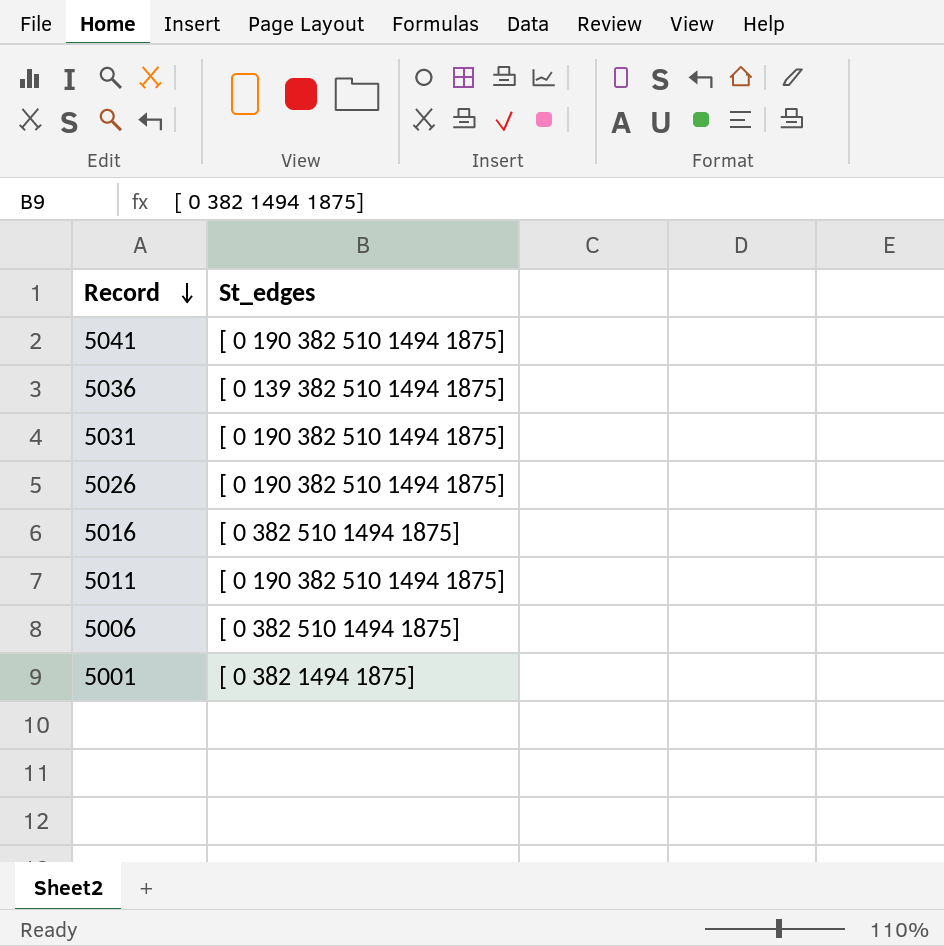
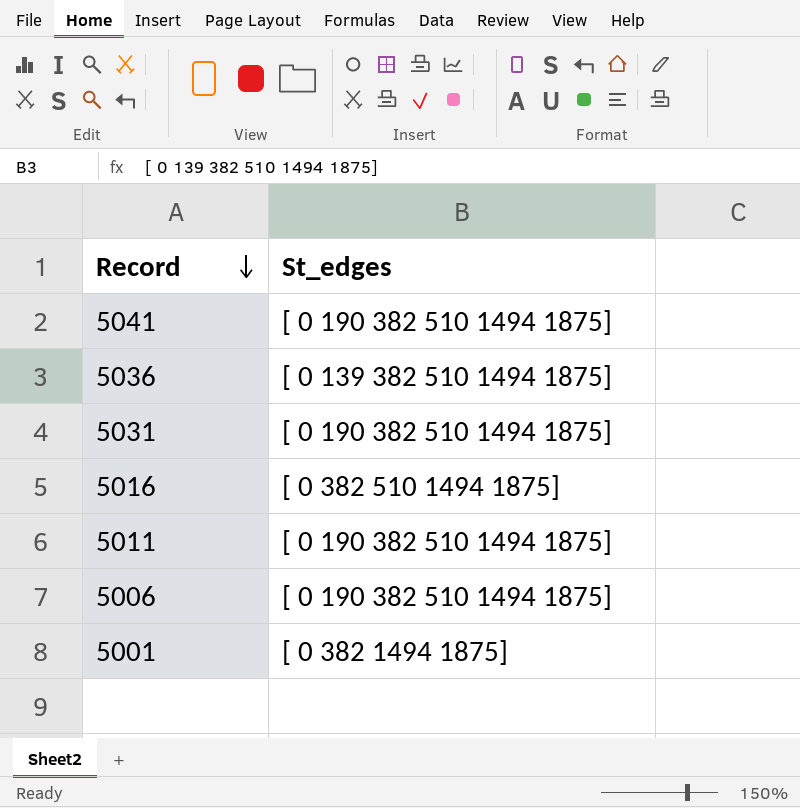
row 5026: [ 0 190 382 510 1494 1875] -> none
5006 | St_edges: [ 0 382 510 1494 1875] -> [ 0 190 382 510 1494 1875]

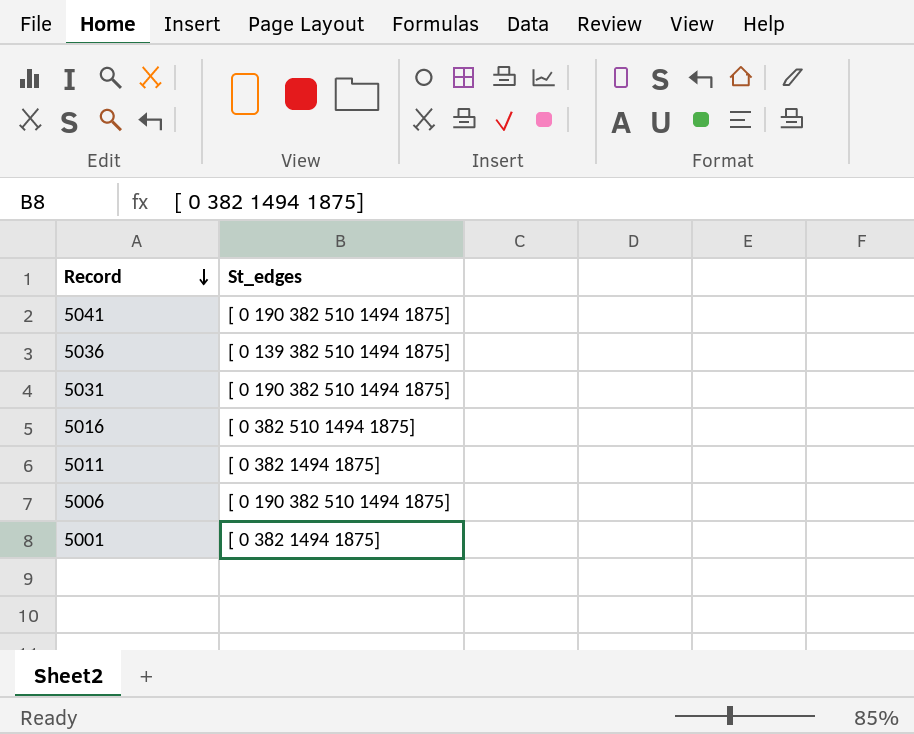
5011 | St_edges: [ 0 190 382 510 1494 1875] -> [ 0 382 1494 1875]

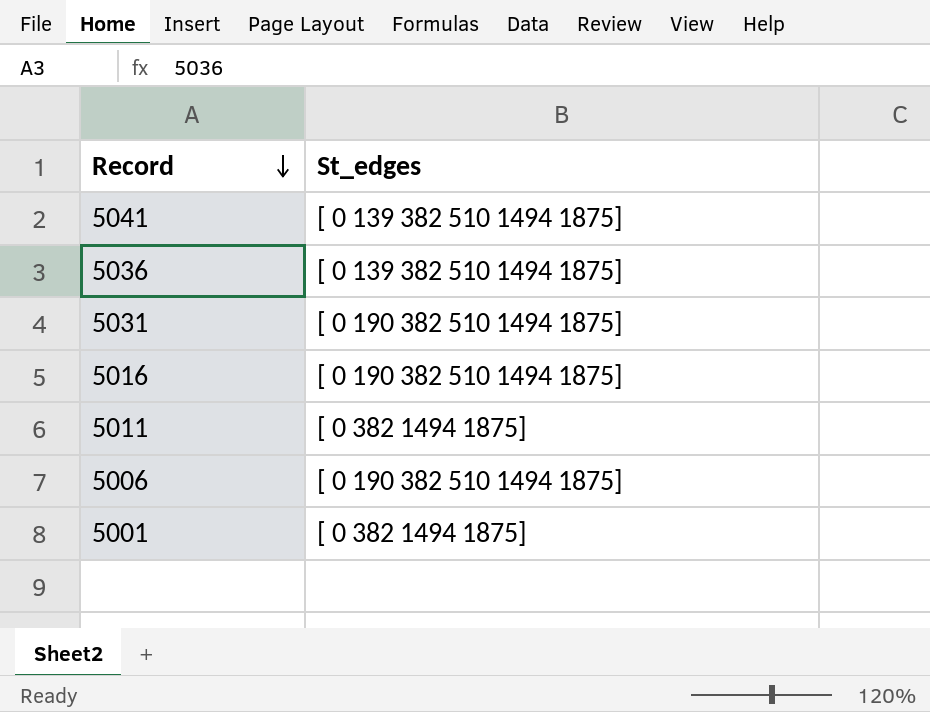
5041 | St_edges: [ 0 190 382 510 1494 1875] -> [ 0 139 382 510 1494 1875]
5016 | St_edges: [ 0 382 510 1494 1875] -> [ 0 190 382 510 1494 1875]

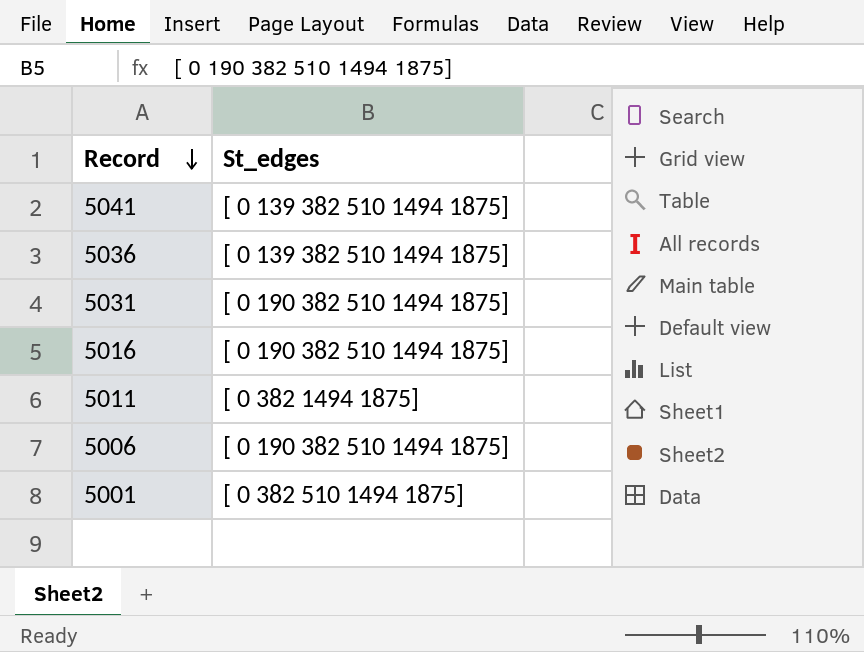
5001 | St_edges: [ 0 382 1494 1875] -> [ 0 382 510 1494 1875]

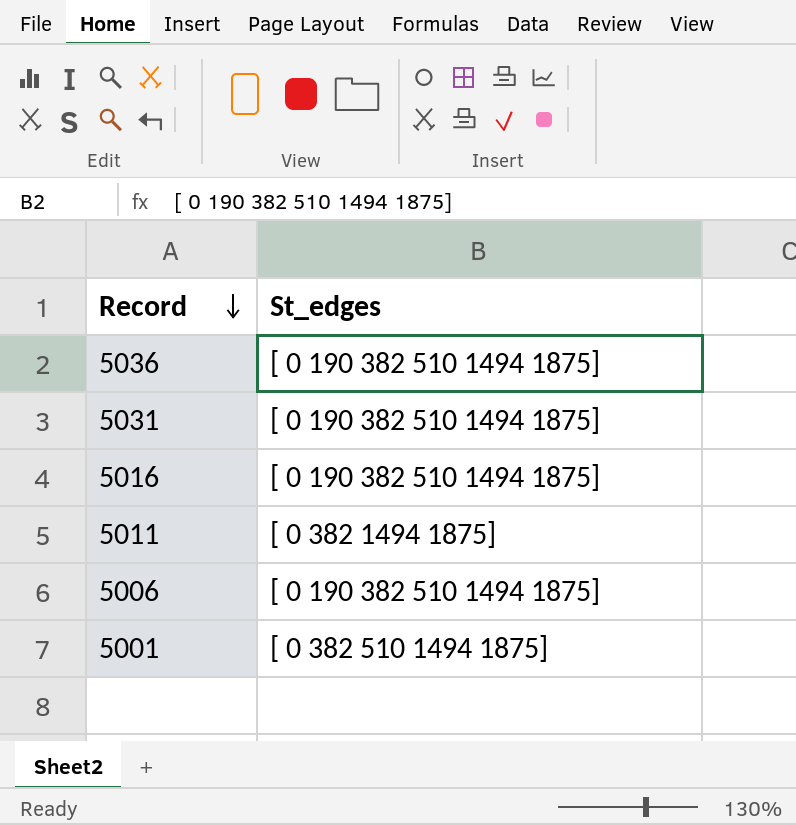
row 5041: [ 0 139 382 510 1494 1875] -> none
5036 | St_edges: [ 0 139 382 510 1494 1875] -> [ 0 190 382 510 1494 1875]

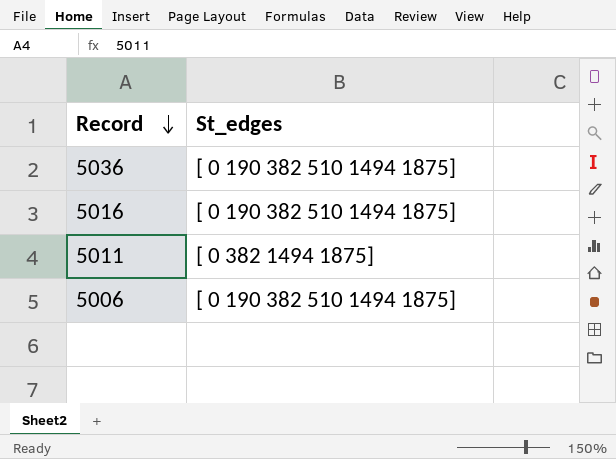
row 5031: [ 0 190 382 510 1494 1875] -> none
row 5001: [ 0 382 510 1494 1875] -> none

